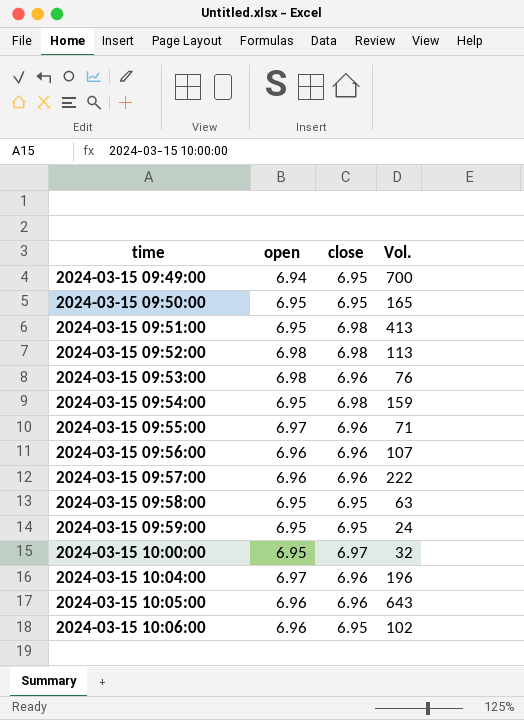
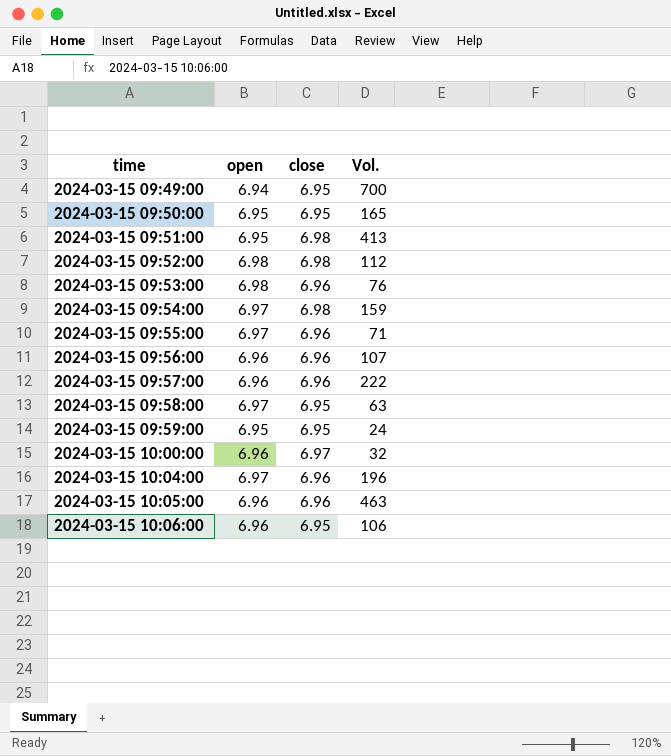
2024-03-15 09:52:00 | Vol.: 113 -> 112
2024-03-15 09:54:00 | open: 6.95 -> 6.97
2024-03-15 09:58:00 | open: 6.95 -> 6.97
2024-03-15 10:00:00 | open: 6.95 -> 6.96
2024-03-15 10:05:00 | Vol.: 643 -> 463
2024-03-15 10:06:00 | Vol.: 102 -> 106

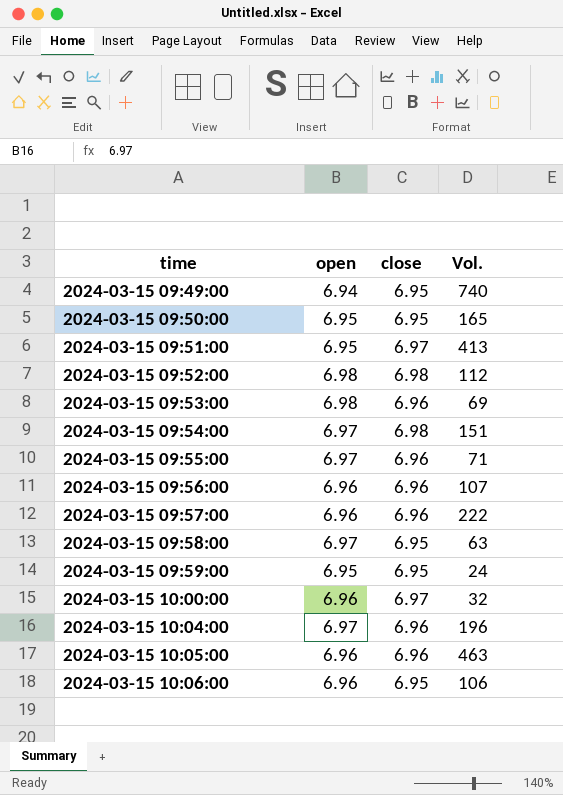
2024-03-15 09:49:00 | Vol.: 700 -> 740
2024-03-15 09:51:00 | close: 6.98 -> 6.97
2024-03-15 09:53:00 | Vol.: 76 -> 69
2024-03-15 09:54:00 | Vol.: 159 -> 151

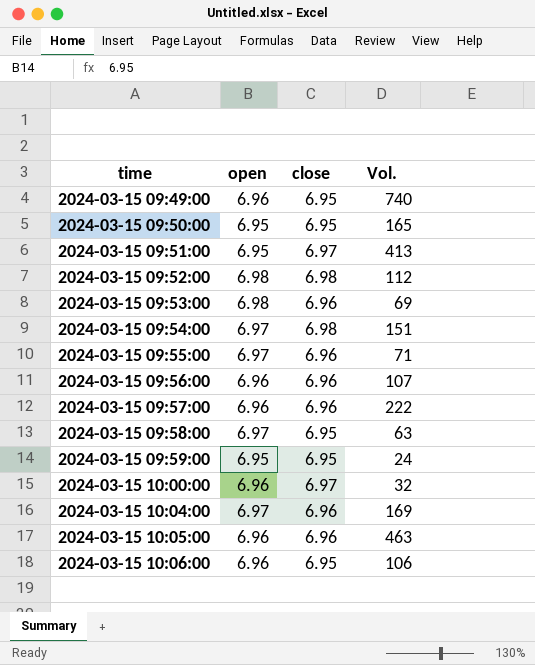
2024-03-15 09:49:00 | open: 6.94 -> 6.96
2024-03-15 10:04:00 | Vol.: 196 -> 169

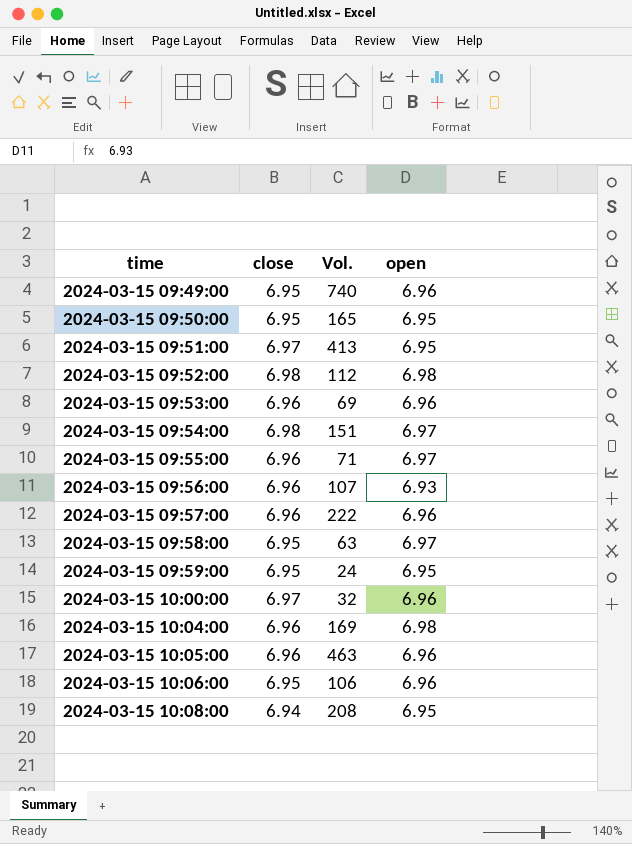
column open | position: 2 -> 4
2024-03-15 09:53:00 | open: 6.98 -> 6.96
2024-03-15 09:56:00 | open: 6.96 -> 6.93
2024-03-15 10:04:00 | open: 6.97 -> 6.98
row 2024-03-15 10:08:00: none -> 6.94 | 208 | 6.95

